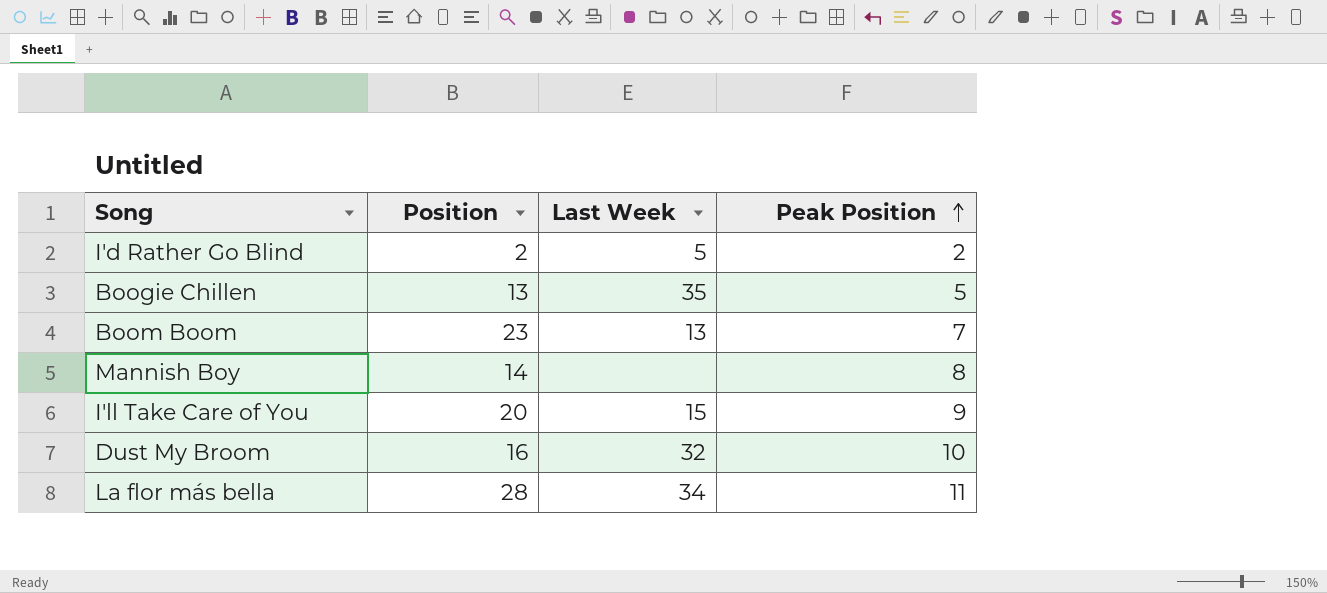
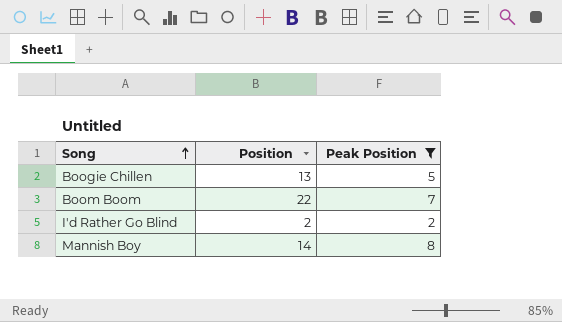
filter: none -> Peak Position <= 8
row order: Peak Position ascending -> Song ascending
column Last Week | position: 3 -> none
Boom Boom | Position: 23 -> 22

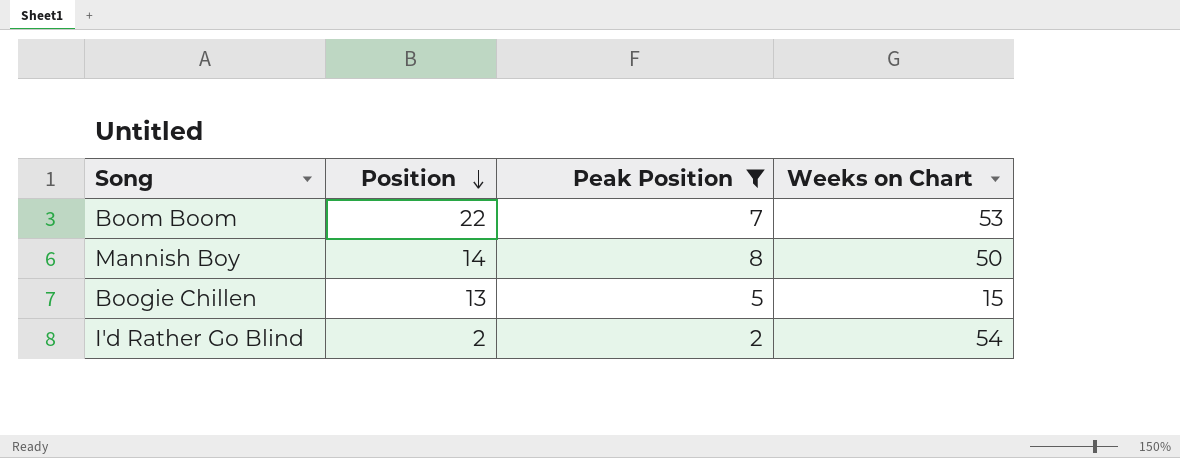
row order: Song ascending -> Position descending
column Weeks on Chart | position: none -> 4

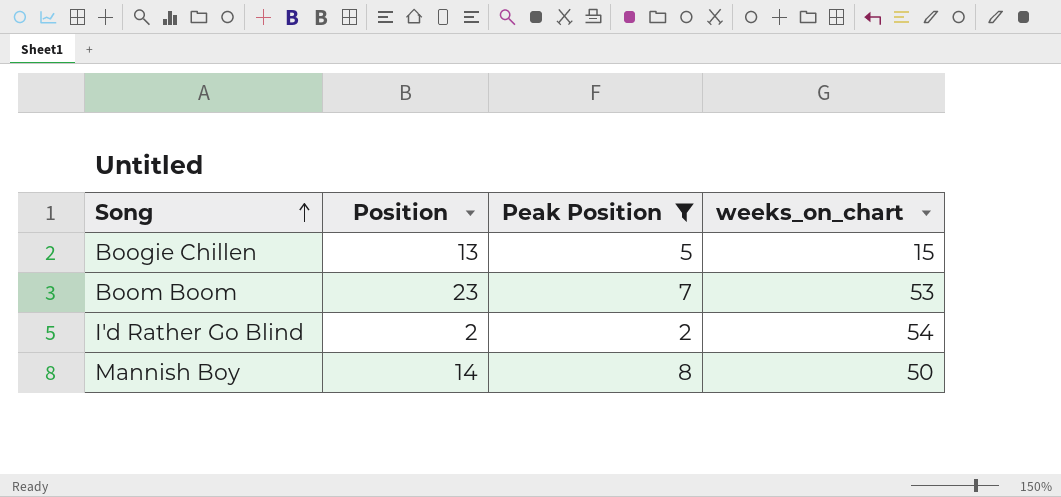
row order: Position descending -> Song ascending
column name: Weeks on Chart -> weeks_on_chart
Boom Boom | Position: 22 -> 23

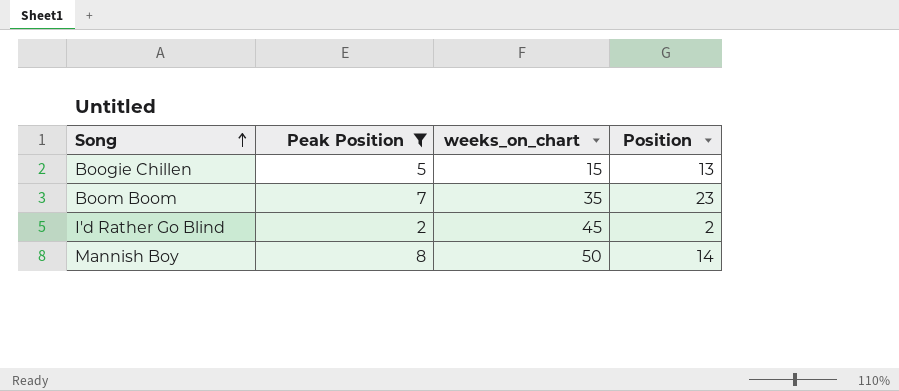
column Position | position: 2 -> 4
Boom Boom | weeks_on_chart: 53 -> 35
I'd Rather Go Blind | weeks_on_chart: 54 -> 45

